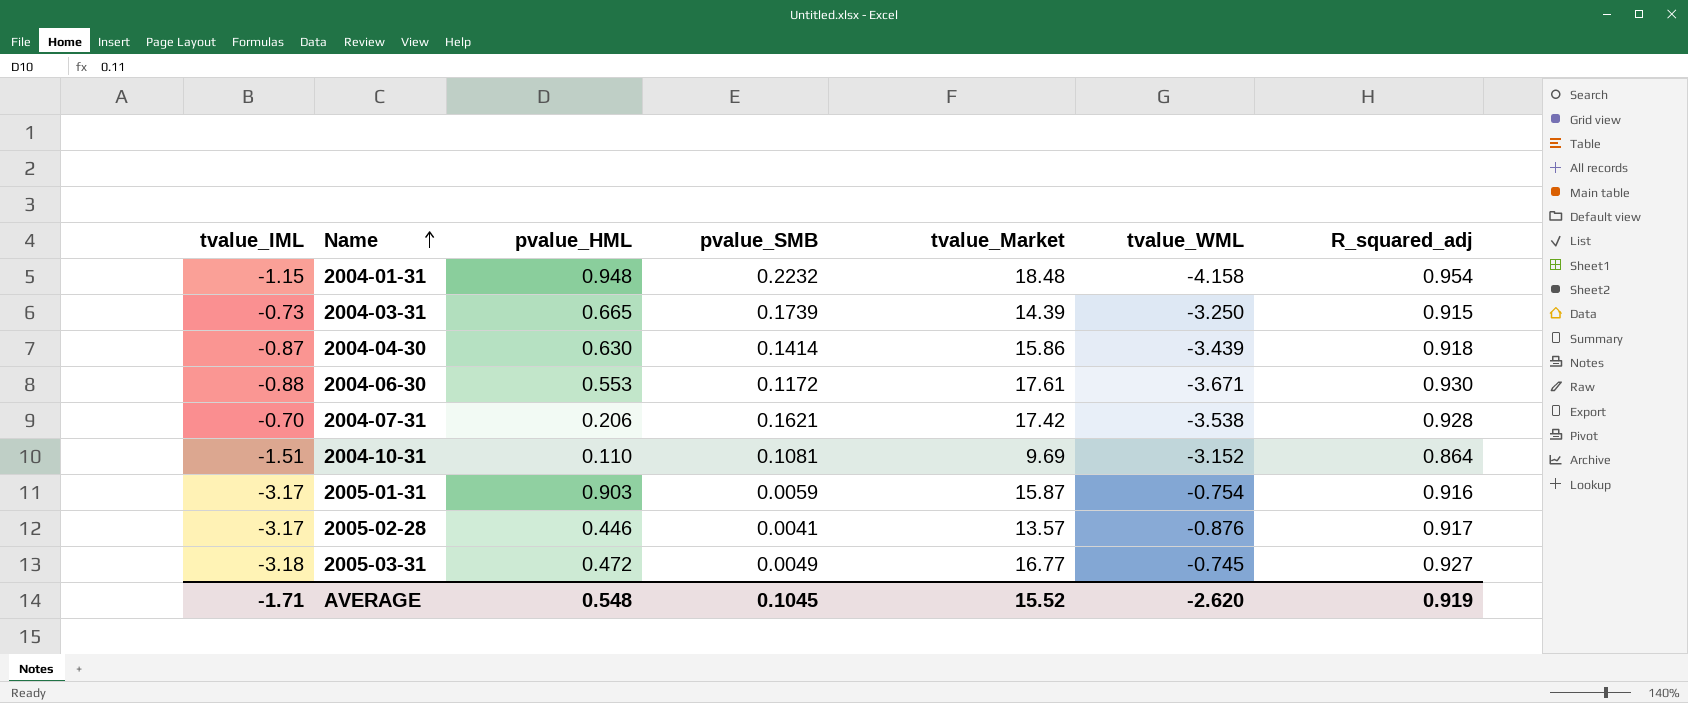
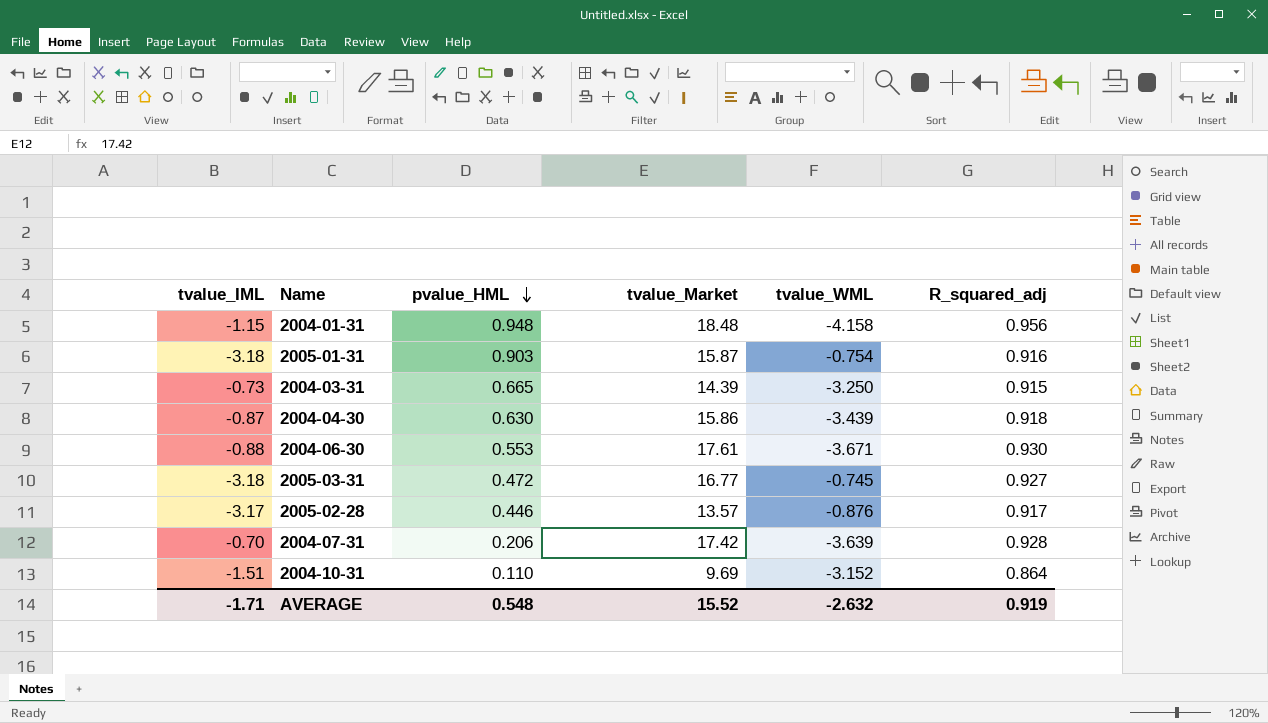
row order: Name ascending -> pvalue_HML descending
column pvalue_SMB | position: 4 -> none
2004-01-31 | R_squared_adj: 0.954 -> 0.956
2005-01-31 | tvalue_IML: -3.17 -> -3.18
2004-07-31 | tvalue_WML: -3.538 -> -3.639
AVERAGE | tvalue_WML: -2.620 -> -2.632

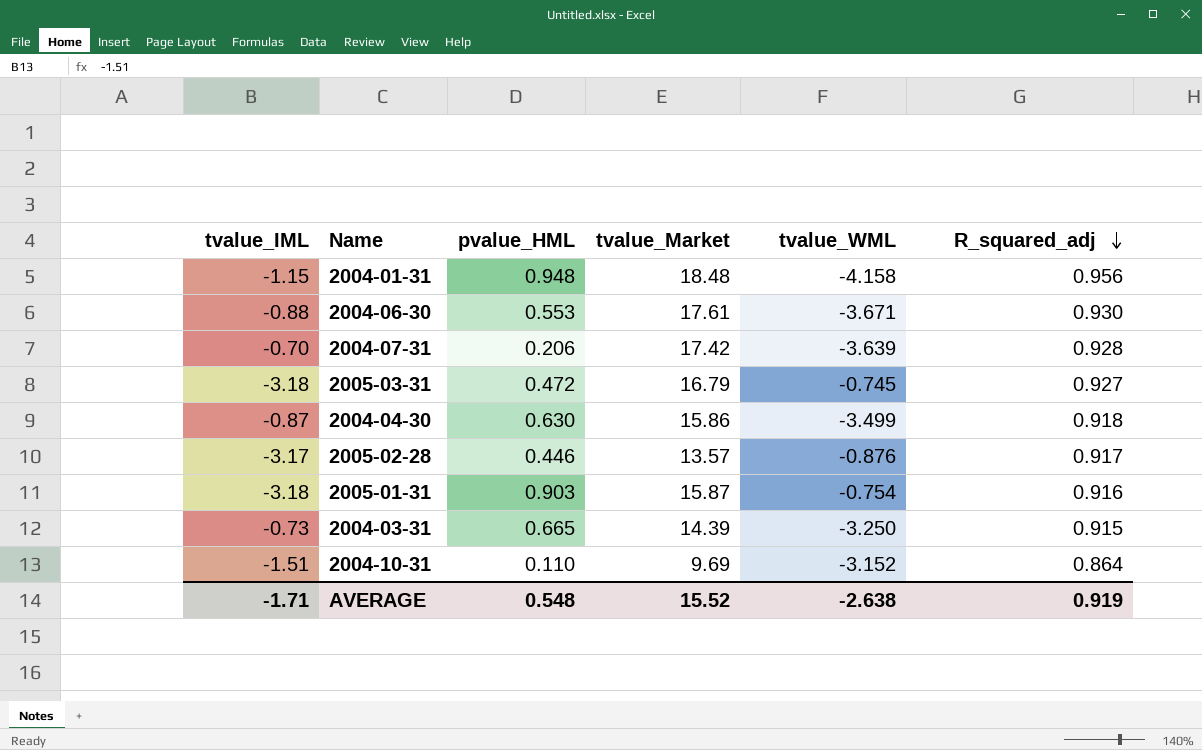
row order: pvalue_HML descending -> R_squared_adj descending
2005-03-31 | tvalue_Market: 16.77 -> 16.79
2004-04-30 | tvalue_WML: -3.439 -> -3.499
AVERAGE | tvalue_WML: -2.632 -> -2.638

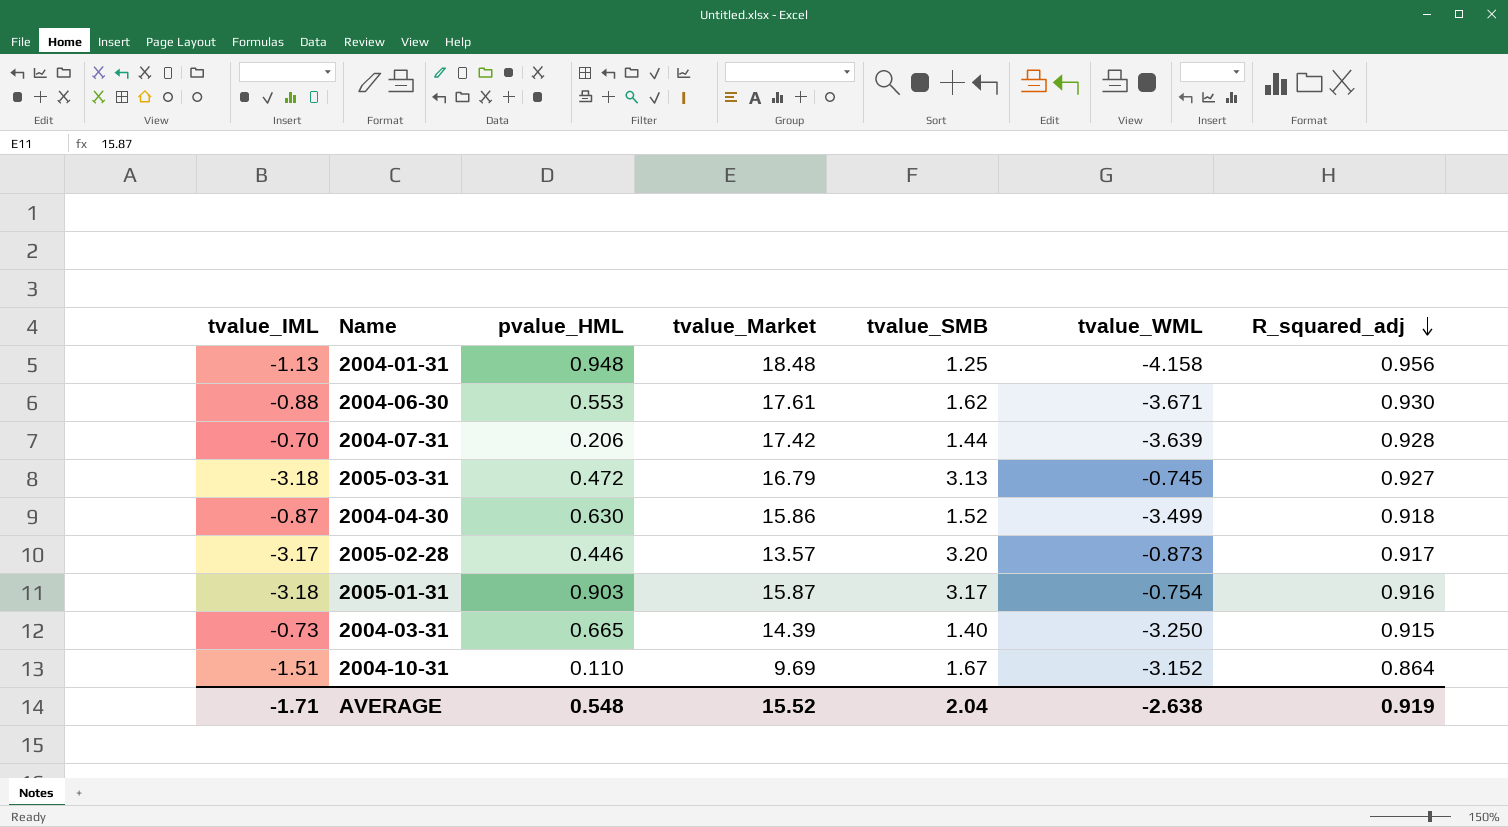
column tvalue_SMB | position: none -> 5
2004-01-31 | tvalue_IML: -1.15 -> -1.13
2005-02-28 | tvalue_WML: -0.876 -> -0.873

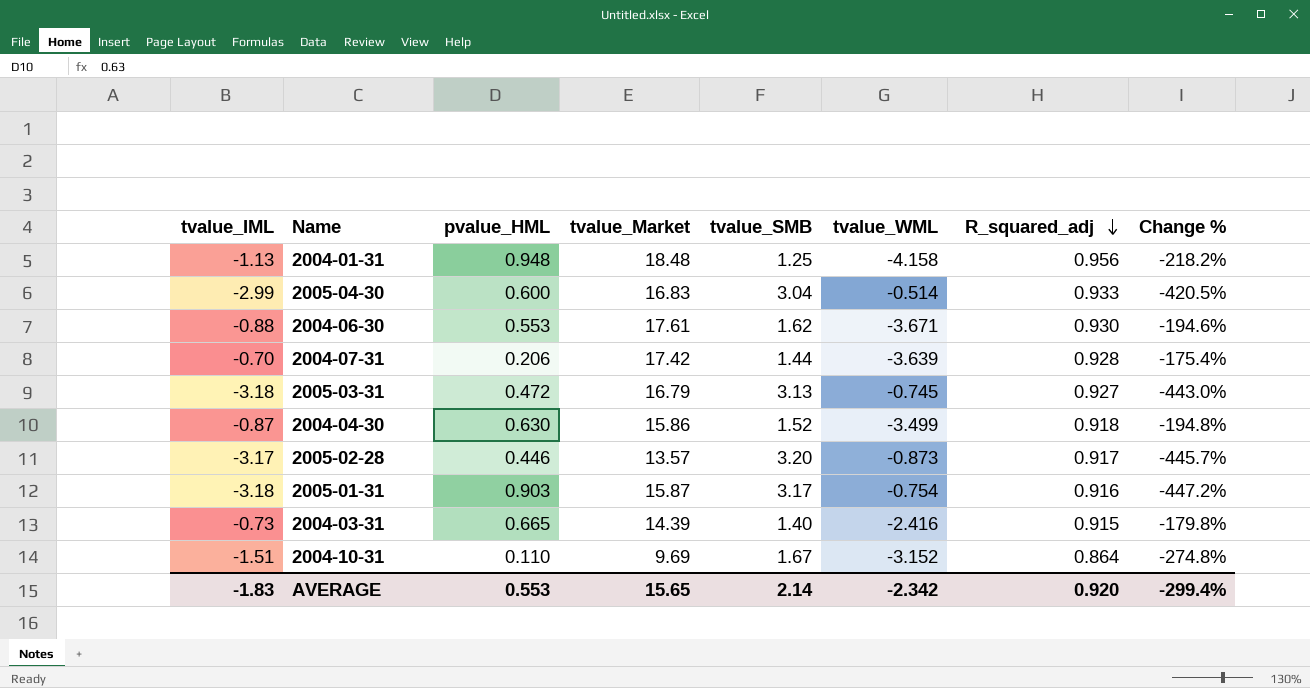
column Change % | formula: none -> ([tvalue_IML] - [R_squared_adj]) / [R_squared_adj]
row 2005-04-30: none -> -2.99 | 0.600 | 16.83 | 3.04 | -0.514 | 0.933 | -420.5%
2004-03-31 | tvalue_WML: -3.250 -> -2.416
AVERAGE | tvalue_IML: -1.71 -> -1.83
AVERAGE | pvalue_HML: 0.548 -> 0.553
AVERAGE | tvalue_Market: 15.52 -> 15.65
AVERAGE | tvalue_SMB: 2.04 -> 2.14
AVERAGE | tvalue_WML: -2.638 -> -2.342
AVERAGE | R_squared_adj: 0.919 -> 0.920

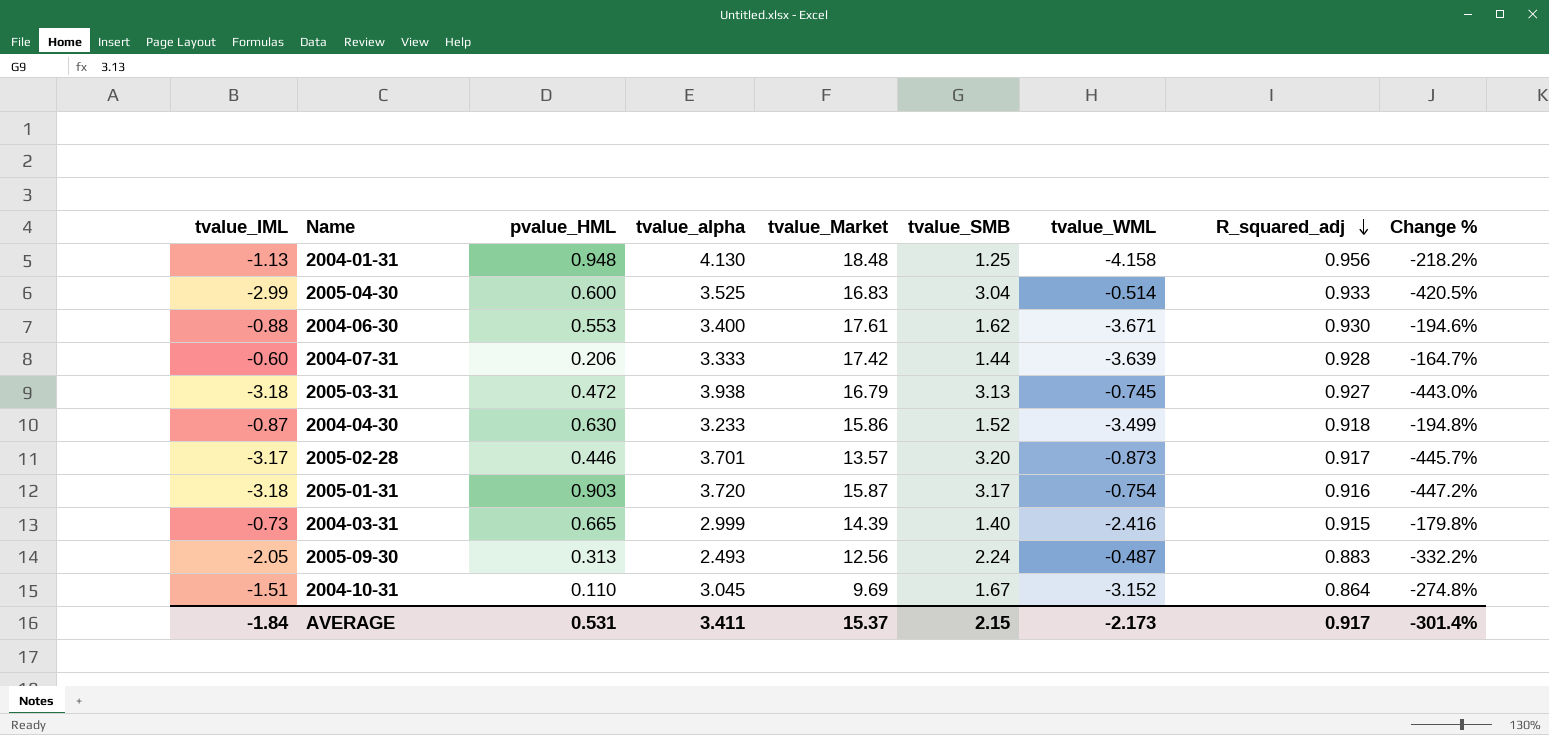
column tvalue_alpha | position: none -> 4
2004-07-31 | tvalue_IML: -0.70 -> -0.60
2004-07-31 | Change %: -175.4% -> -164.7%
row 2005-09-30: none -> -2.05 | 0.313 | 2.493 | 12.56 | 2.24 | -0.487 | 0.883 | -332.2%
AVERAGE | tvalue_IML: -1.83 -> -1.84
AVERAGE | pvalue_HML: 0.553 -> 0.531
AVERAGE | tvalue_Market: 15.65 -> 15.37
AVERAGE | tvalue_SMB: 2.14 -> 2.15
AVERAGE | tvalue_WML: -2.342 -> -2.173
AVERAGE | R_squared_adj: 0.920 -> 0.917
AVERAGE | Change %: -299.4% -> -301.4%

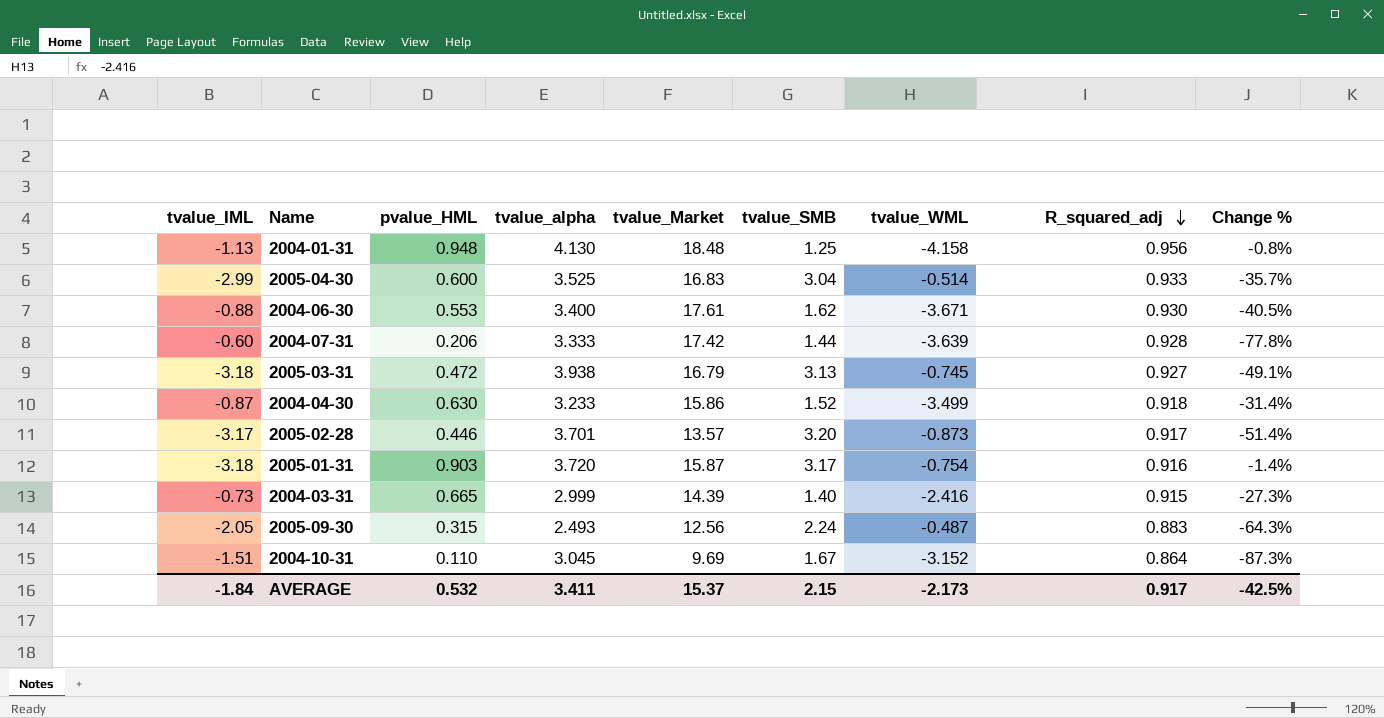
column Change % | formula: ([tvalue_IML] - [R_squared_adj]) / [R_squared_adj] -> ([pvalue_HML] - [R_squared_adj]) / [R_squared_adj]
2005-09-30 | pvalue_HML: 0.313 -> 0.315
AVERAGE | pvalue_HML: 0.531 -> 0.532
AVERAGE | Change %: -301.4% -> -42.5%

